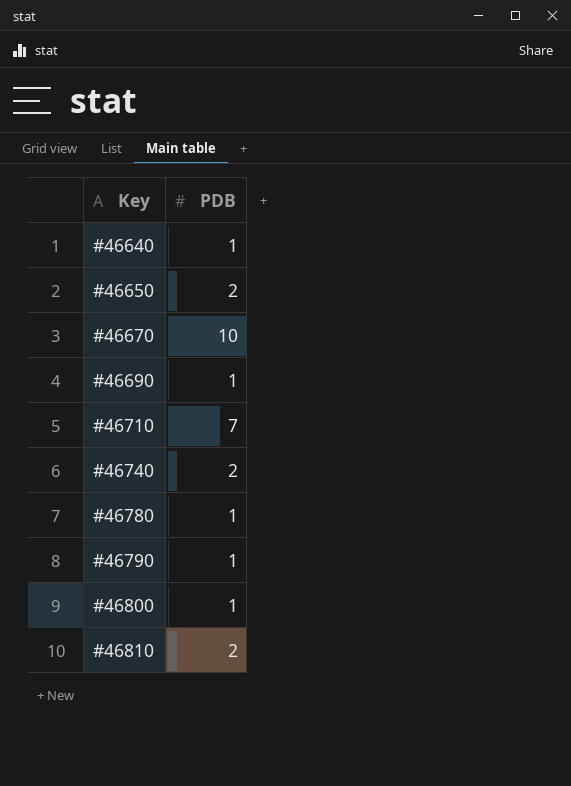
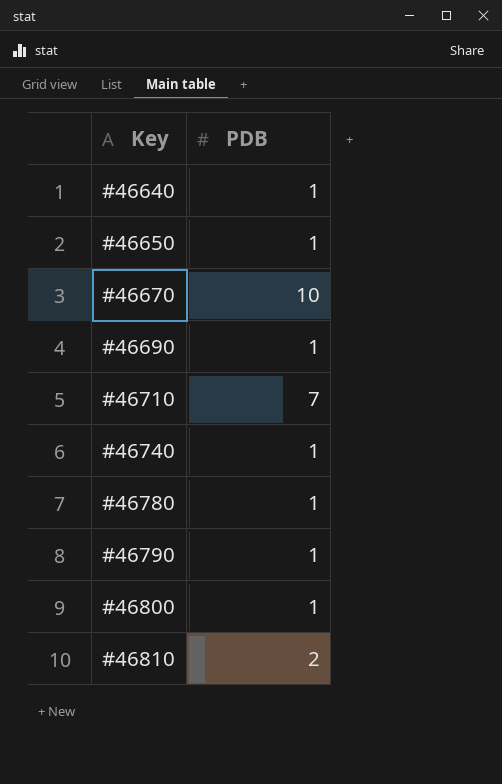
#46650 | PDB: 2 -> 1
#46740 | PDB: 2 -> 1

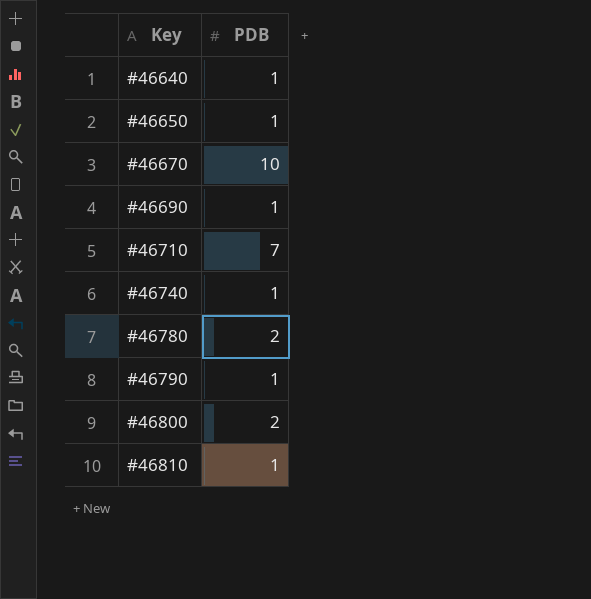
#46780 | PDB: 1 -> 2
#46800 | PDB: 1 -> 2
#46810 | PDB: 2 -> 1

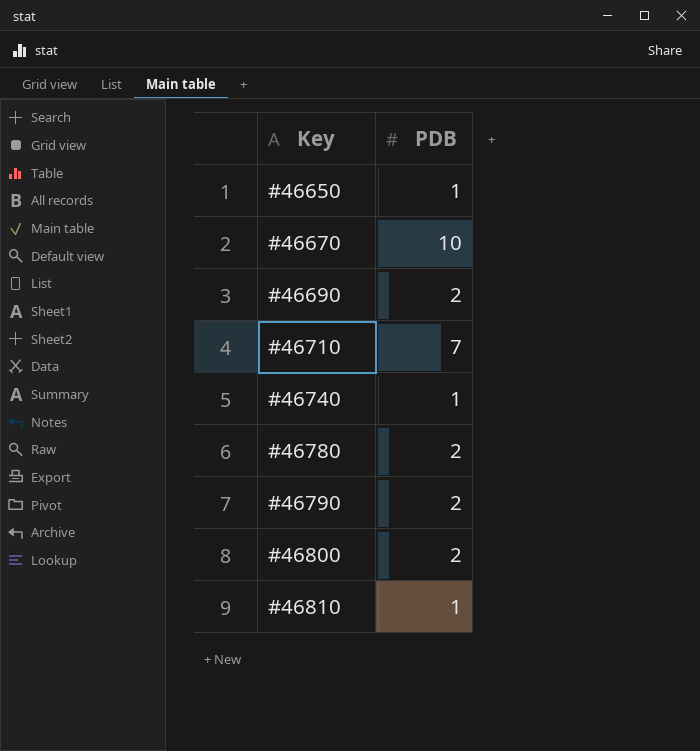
row #46640: 1 -> none
#46690 | PDB: 1 -> 2
#46790 | PDB: 1 -> 2

